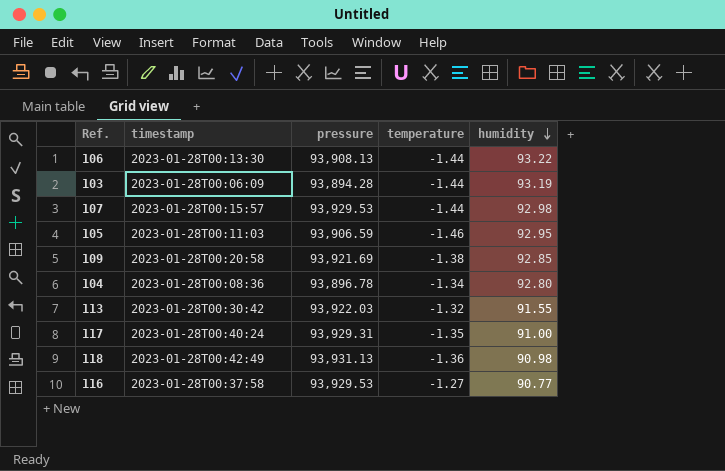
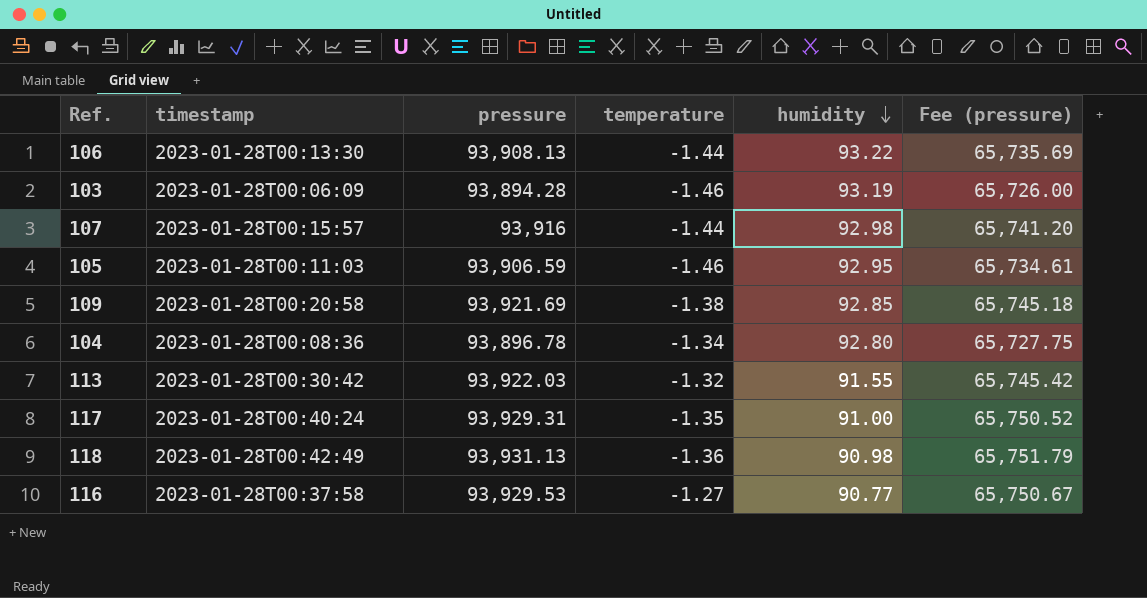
column Fee (pressure) | formula: none -> [pressure] * 0.7
103 | temperature: -1.44 -> -1.46
107 | pressure: 93,929.53 -> 93,916

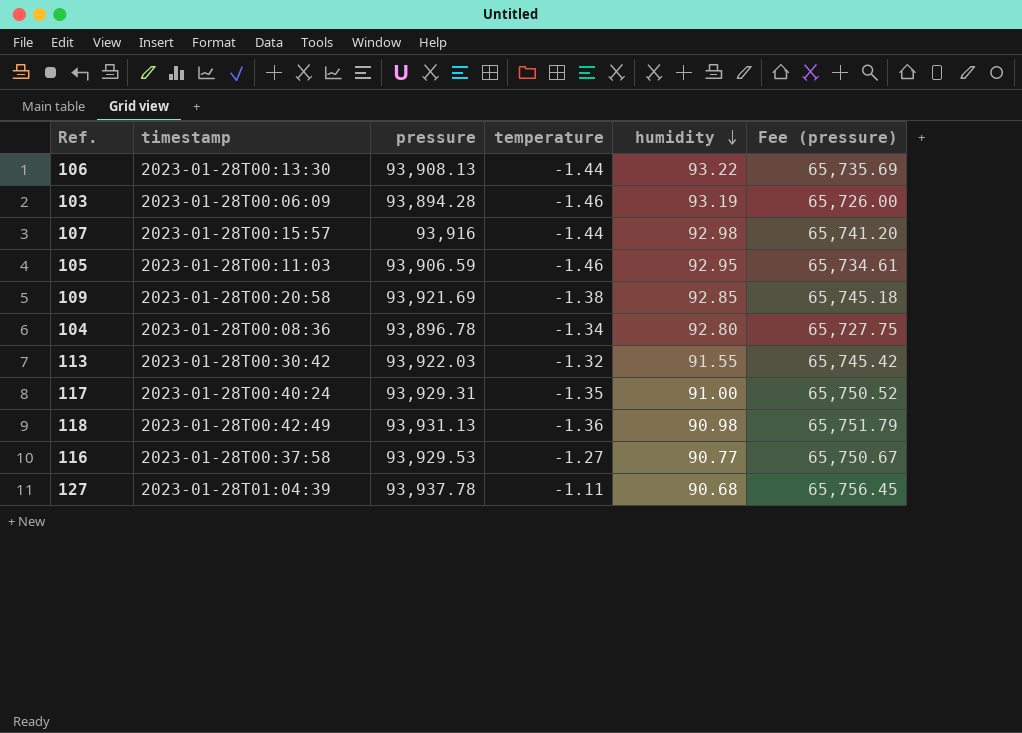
row 127: none -> 2023-01-28T01:04:39 | 93,937.78 | -1.11 | 90.68 | 65,756.45

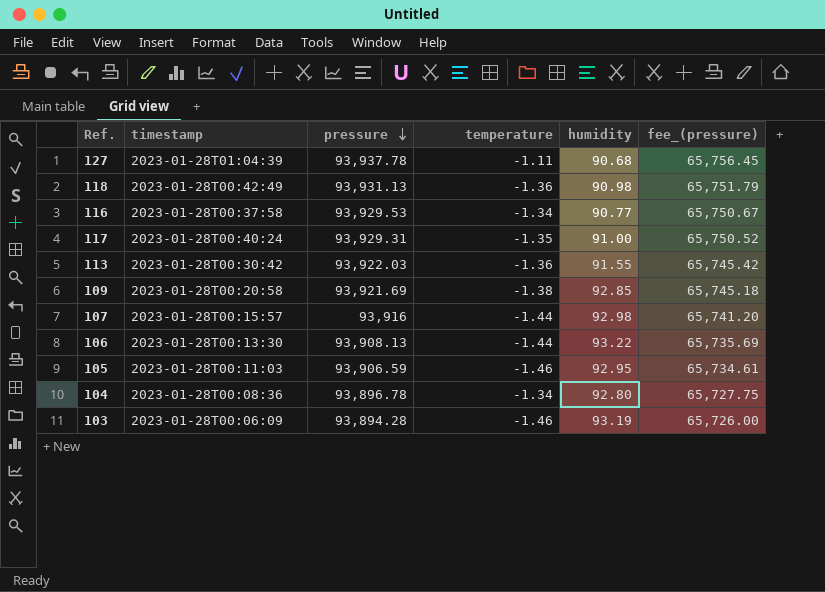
row order: humidity descending -> pressure descending
column name: Fee (pressure) -> fee_(pressure)
116 | temperature: -1.27 -> -1.34
113 | temperature: -1.32 -> -1.36

